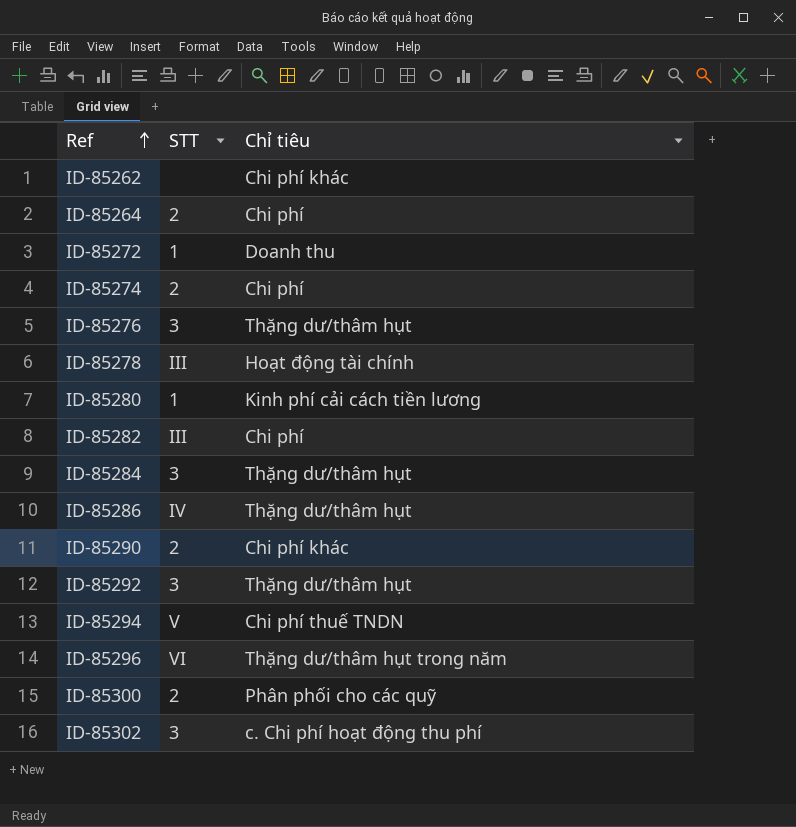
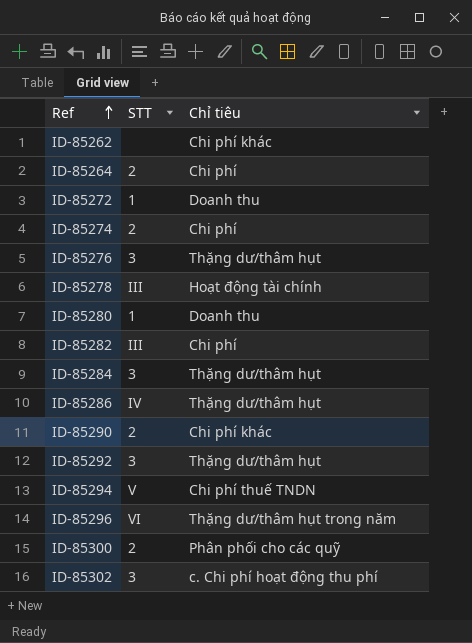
ID-85280 | Chỉ tiêu: Kinh phí cải cách tiền lương -> Doanh thu

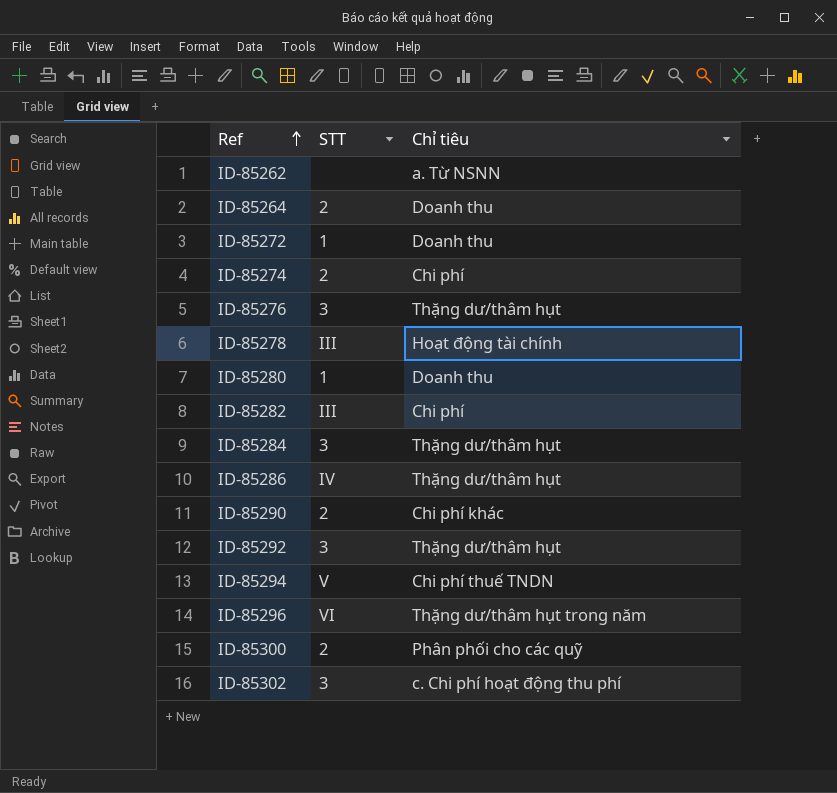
ID-85262 | Chỉ tiêu: Chi phí khác -> a. Từ NSNN
ID-85264 | Chỉ tiêu: Chi phí -> Doanh thu

